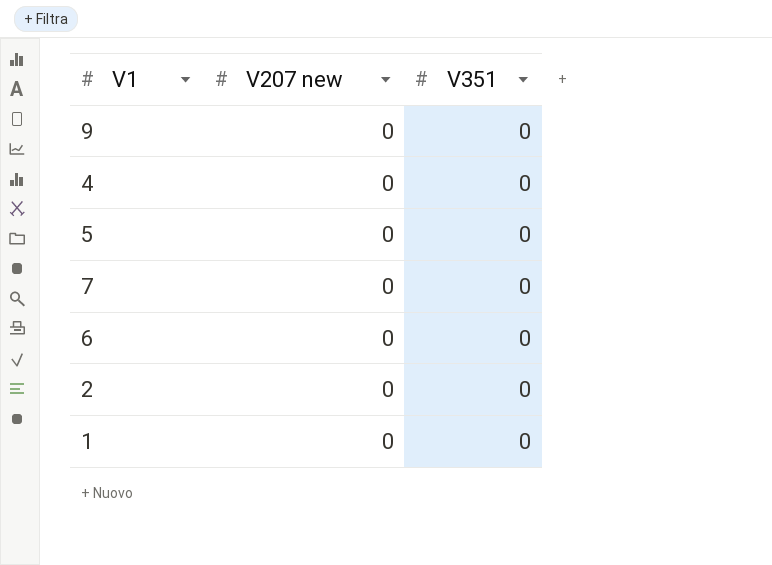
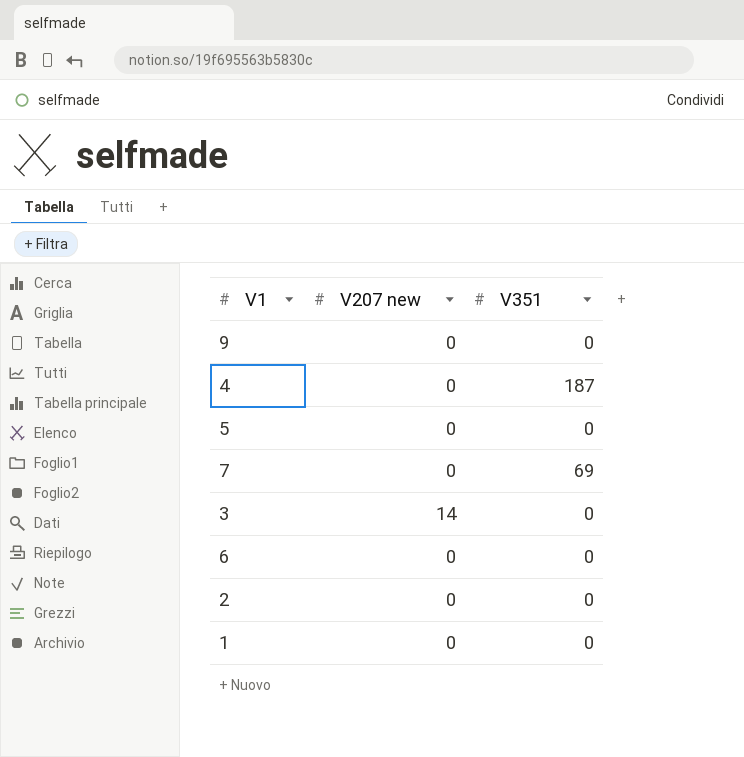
4 | V351: 0 -> 187
7 | V351: 0 -> 69
row 3: none -> 14 | 0

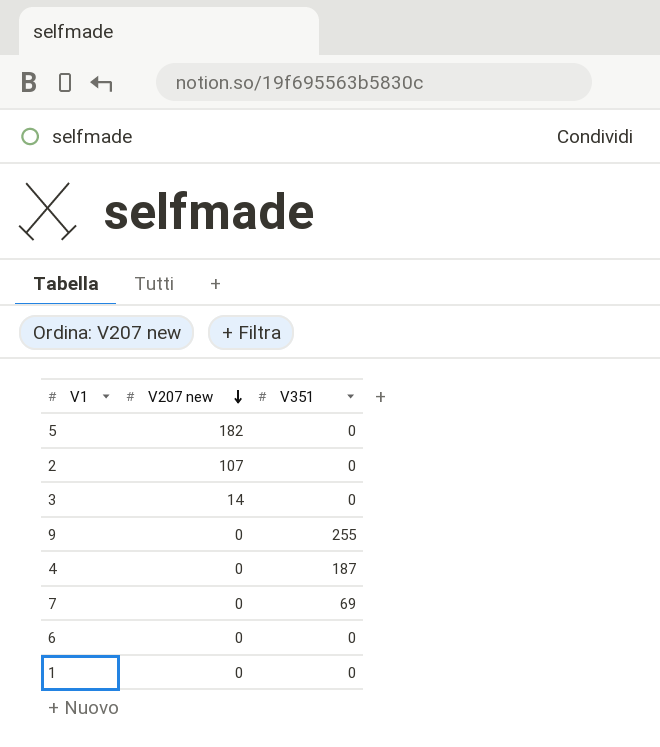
row order: none -> V207 new descending
5 | V207 new: 0 -> 182
2 | V207 new: 0 -> 107
9 | V351: 0 -> 255

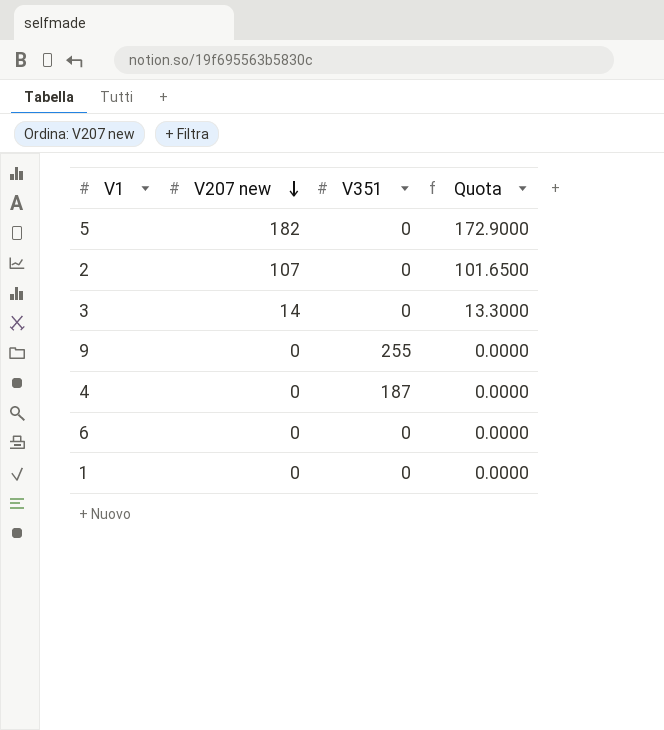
column Quota | formula: none -> [V207 new] * 0.95
row 7: 0 | 69 -> none

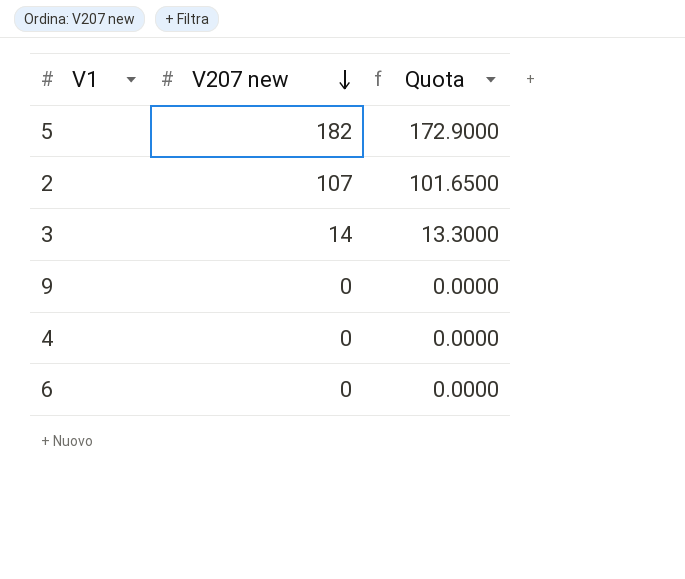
column V351 | position: 3 -> none
row 1: 0 | 0 | 0.0000 -> none

